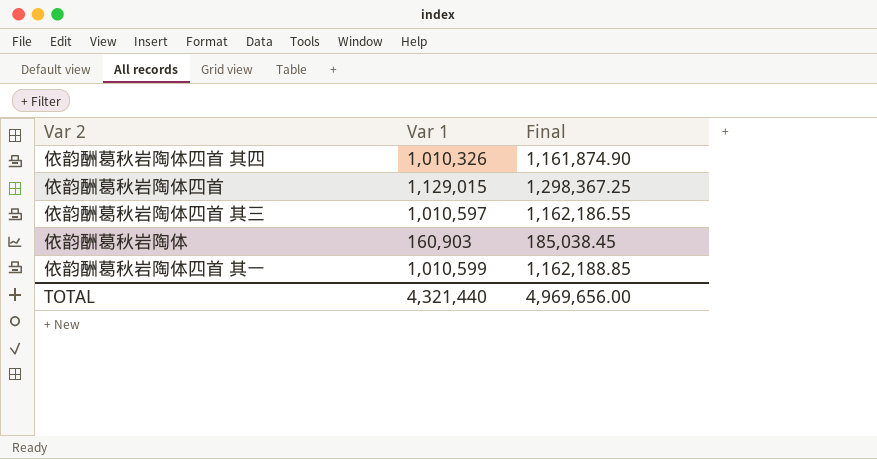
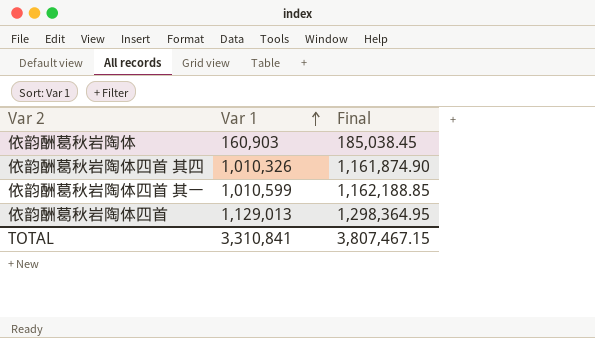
row order: none -> Var 1 ascending
row 依韵酬葛秋岩陶体四首 其三: 1,010,597 | 1,162,186.55 -> none
依韵酬葛秋岩陶体四首 | Var 1: 1,129,015 -> 1,129,013
依韵酬葛秋岩陶体四首 | Final: 1,298,367.25 -> 1,298,364.95
TOTAL | Var 1: 4,321,440 -> 3,310,841
TOTAL | Final: 4,969,656.00 -> 3,807,467.15

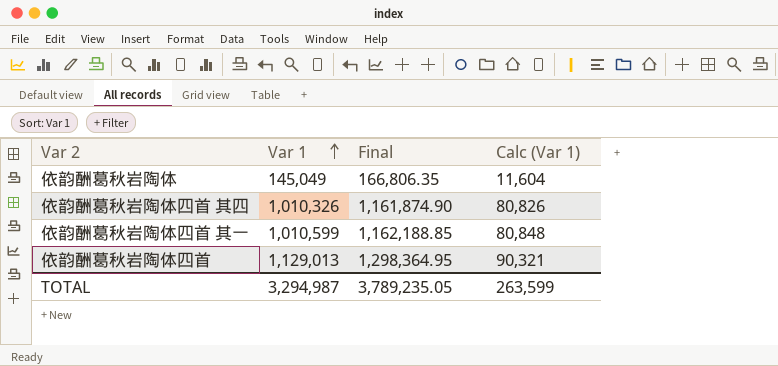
column Calc (Var 1) | formula: none -> [Var 1] * 0.08
依韵酬葛秋岩陶体 | Var 1: 160,903 -> 145,049
依韵酬葛秋岩陶体 | Final: 185,038.45 -> 166,806.35
TOTAL | Var 1: 3,310,841 -> 3,294,987
TOTAL | Final: 3,807,467.15 -> 3,789,235.05

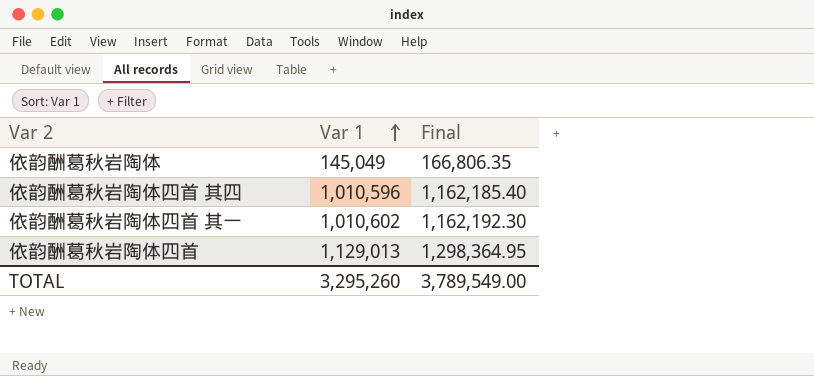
column Calc (Var 1) | formula: [Var 1] * 0.08 -> none
依韵酬葛秋岩陶体四首 其四 | Var 1: 1,010,326 -> 1,010,596
依韵酬葛秋岩陶体四首 其四 | Final: 1,161,874.90 -> 1,162,185.40
依韵酬葛秋岩陶体四首 其一 | Var 1: 1,010,599 -> 1,010,602
依韵酬葛秋岩陶体四首 其一 | Final: 1,162,188.85 -> 1,162,192.30
TOTAL | Var 1: 3,294,987 -> 3,295,260
TOTAL | Final: 3,789,235.05 -> 3,789,549.00

